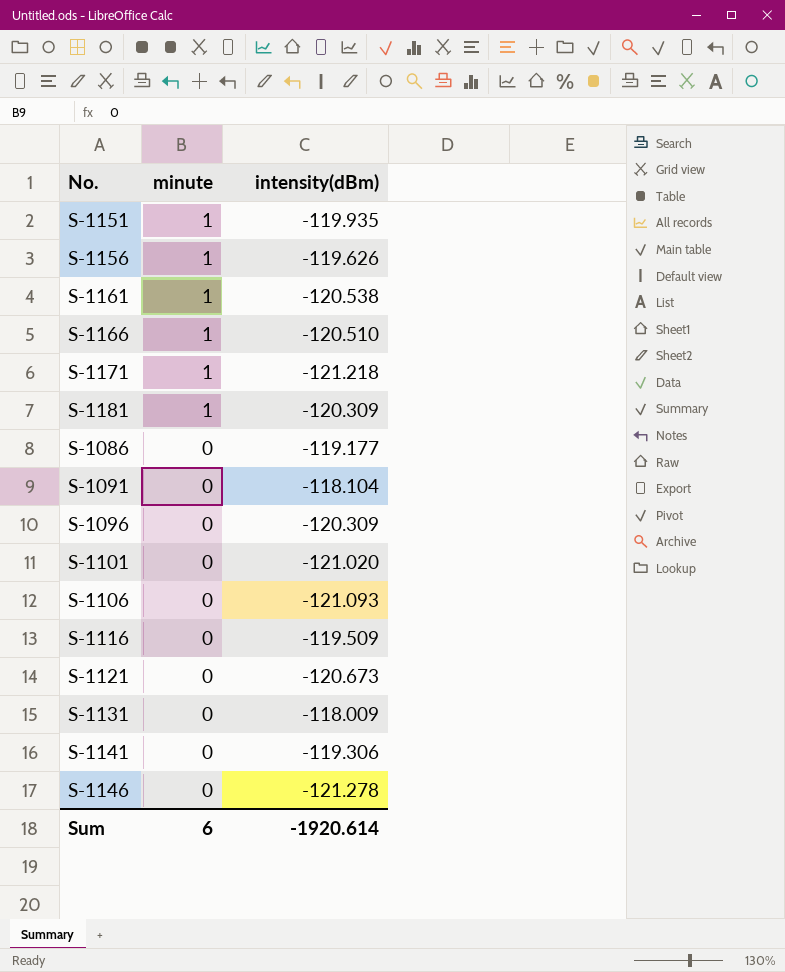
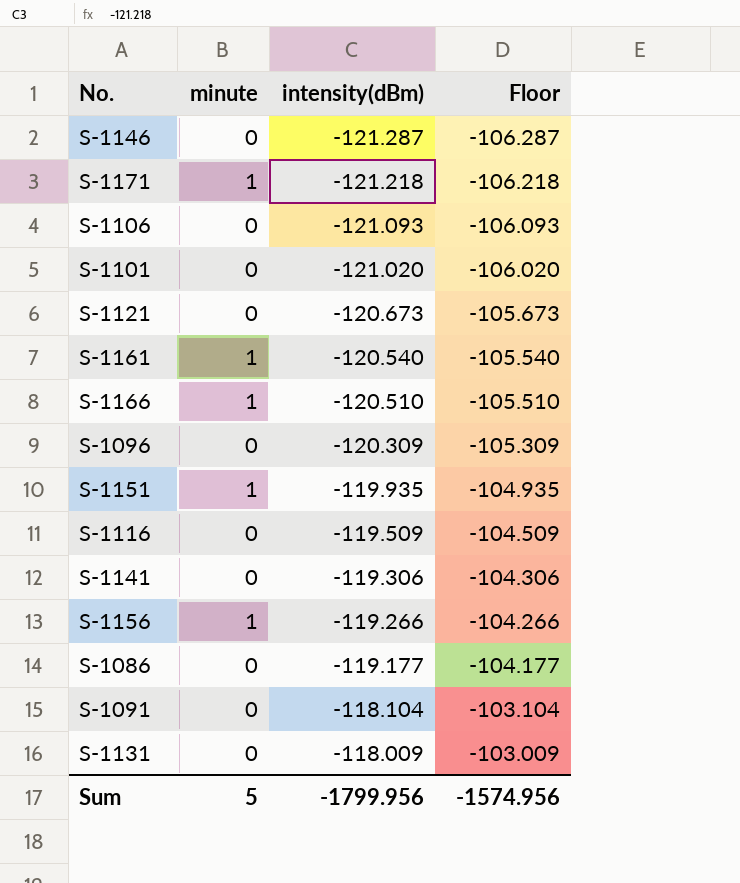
row order: minute descending -> intensity(dBm) ascending
column Floor | formula: none -> [intensity(dBm)] + 15
row S-1181: 1 | -120.309 -> none
S-1146 | intensity(dBm): -121.278 -> -121.287
S-1161 | intensity(dBm): -120.538 -> -120.540
S-1156 | intensity(dBm): -119.626 -> -119.266
Sum | minute: 6 -> 5
Sum | intensity(dBm): -1920.614 -> -1799.956

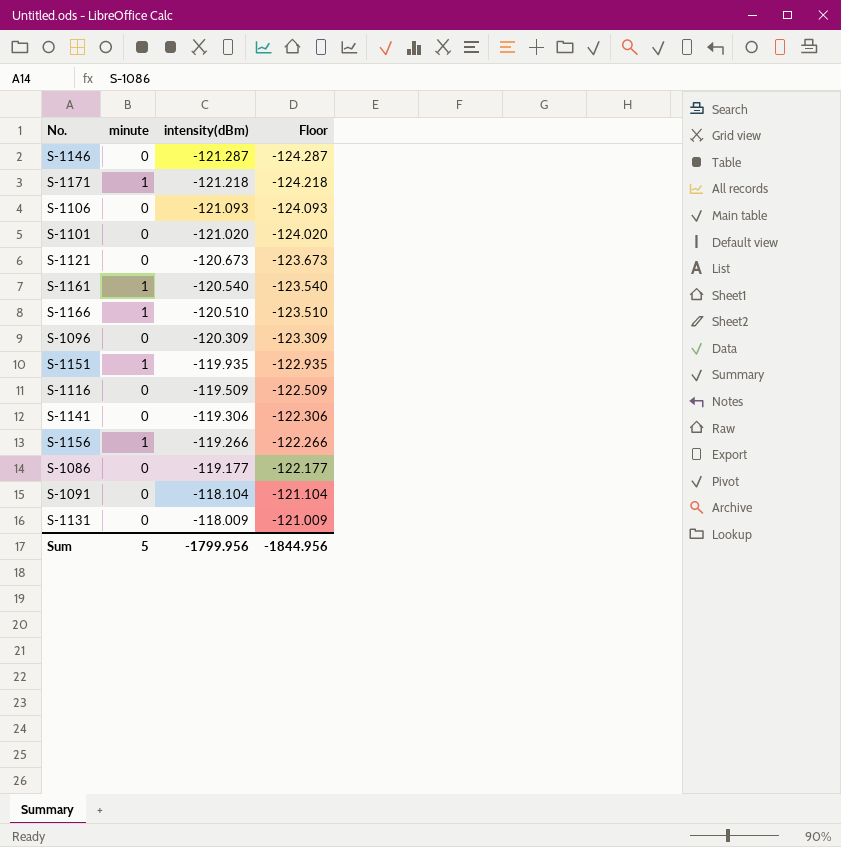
column Floor | formula: [intensity(dBm)] + 15 -> [intensity(dBm)] - 3
Sum | Floor: -1574.956 -> -1844.956

